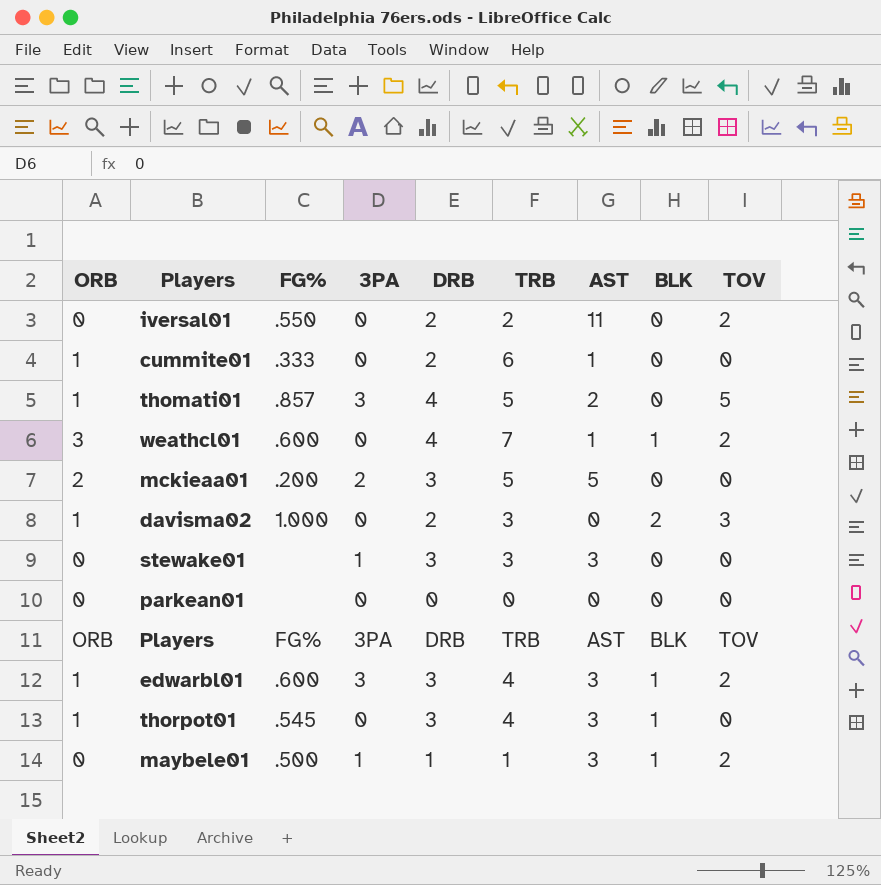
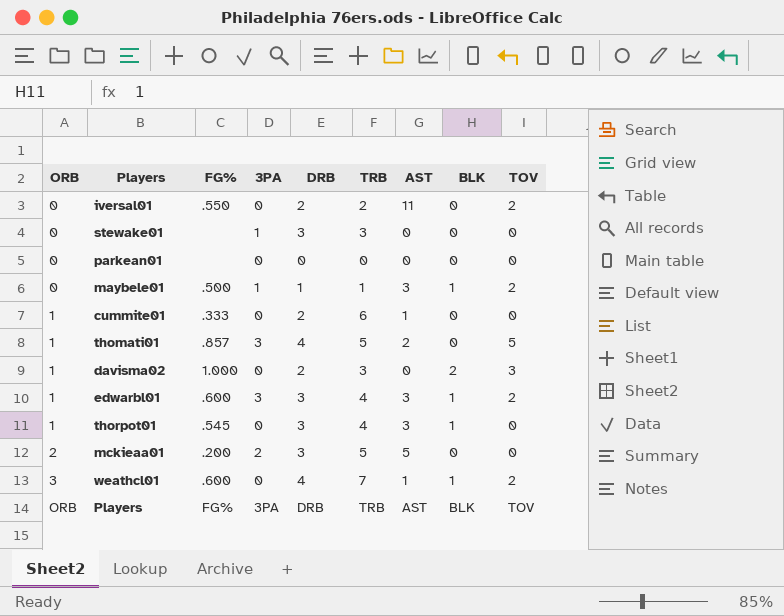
row order: none -> ORB ascending
stewake01 | AST: 3 -> 0

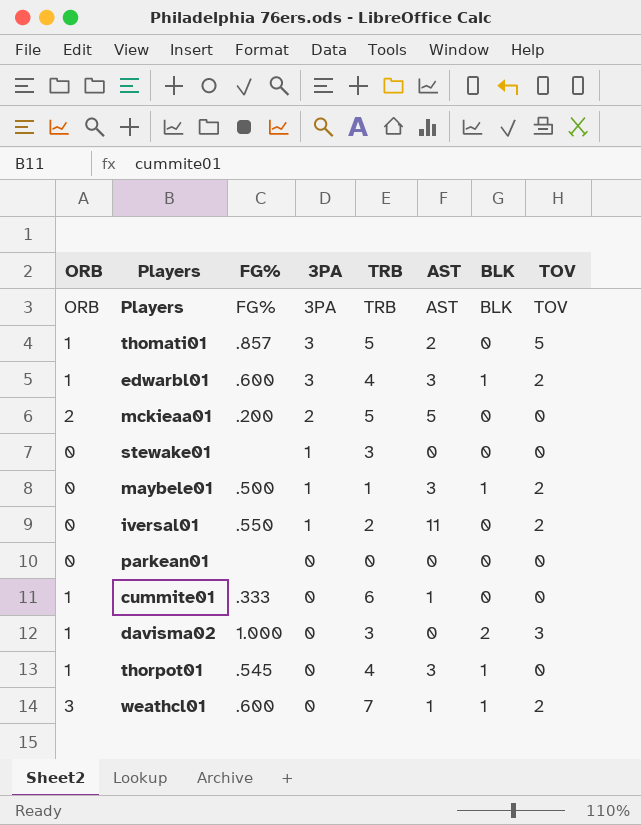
row order: ORB ascending -> 3PA descending
column DRB | position: 5 -> none
iversal01 | 3PA: 0 -> 1

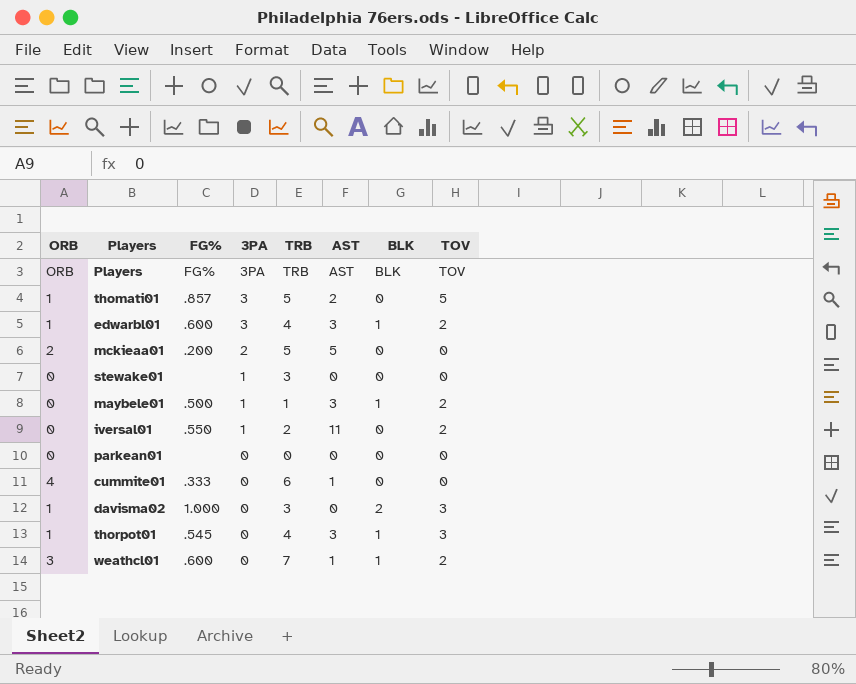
cummite01 | ORB: 1 -> 4
thorpot01 | TOV: 0 -> 3

